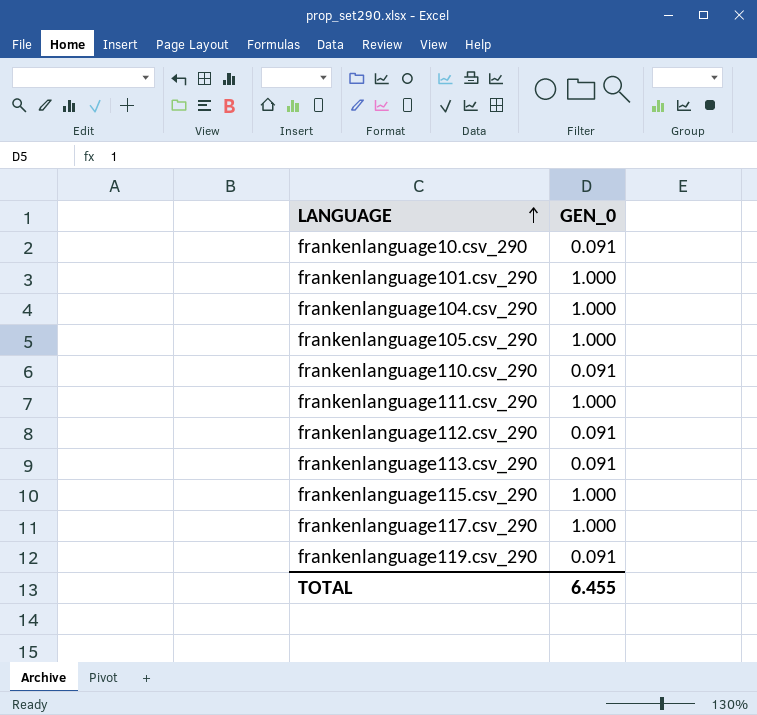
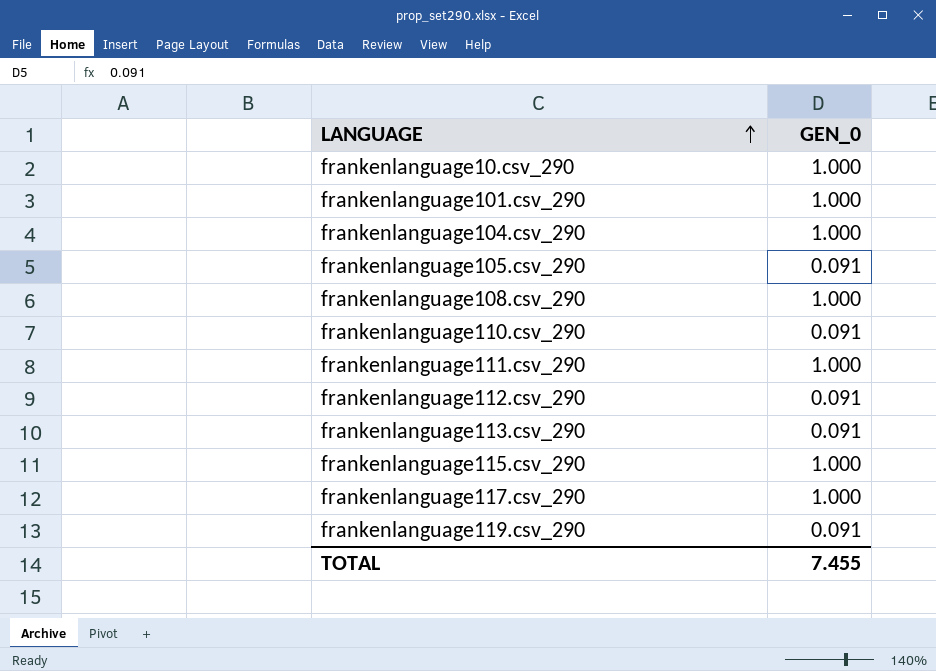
frankenlanguage10.csv_290 | GEN_0: 0.091 -> 1.000
frankenlanguage105.csv_290 | GEN_0: 1.000 -> 0.091
row frankenlanguage108.csv_290: none -> 1.000
TOTAL | GEN_0: 6.455 -> 7.455

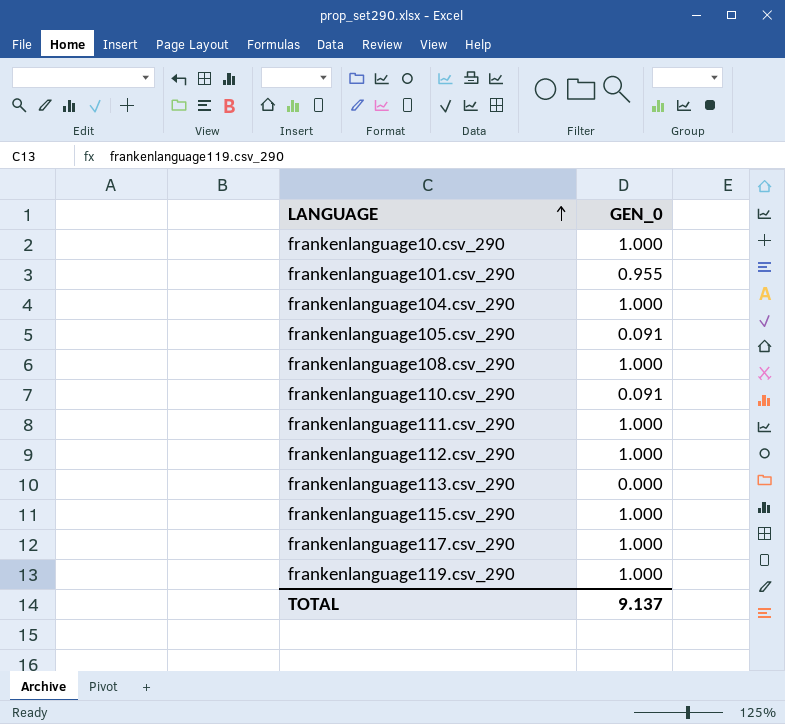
frankenlanguage101.csv_290 | GEN_0: 1.000 -> 0.955
frankenlanguage112.csv_290 | GEN_0: 0.091 -> 1.000
frankenlanguage113.csv_290 | GEN_0: 0.091 -> 0.000
frankenlanguage119.csv_290 | GEN_0: 0.091 -> 1.000
TOTAL | GEN_0: 7.455 -> 9.137

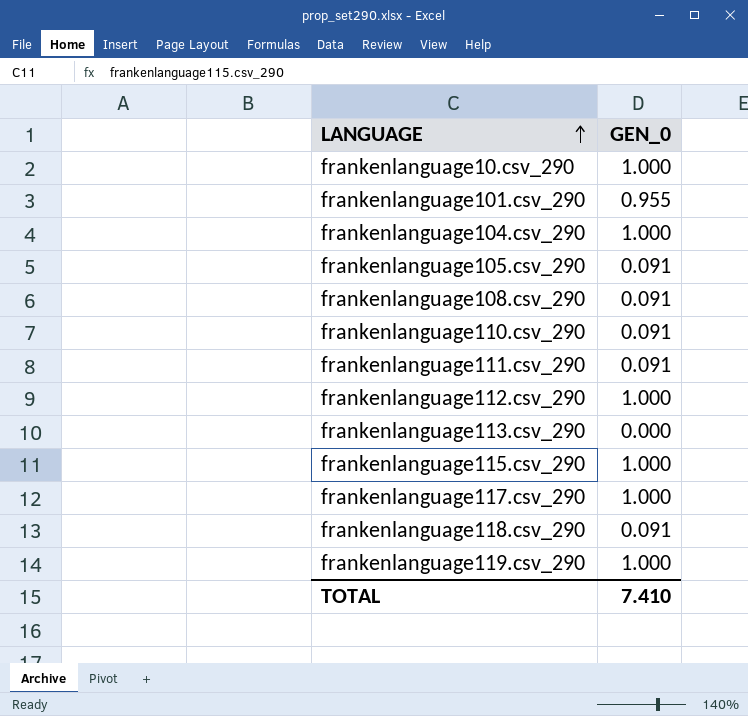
frankenlanguage108.csv_290 | GEN_0: 1.000 -> 0.091
frankenlanguage111.csv_290 | GEN_0: 1.000 -> 0.091
row frankenlanguage118.csv_290: none -> 0.091
TOTAL | GEN_0: 9.137 -> 7.410

